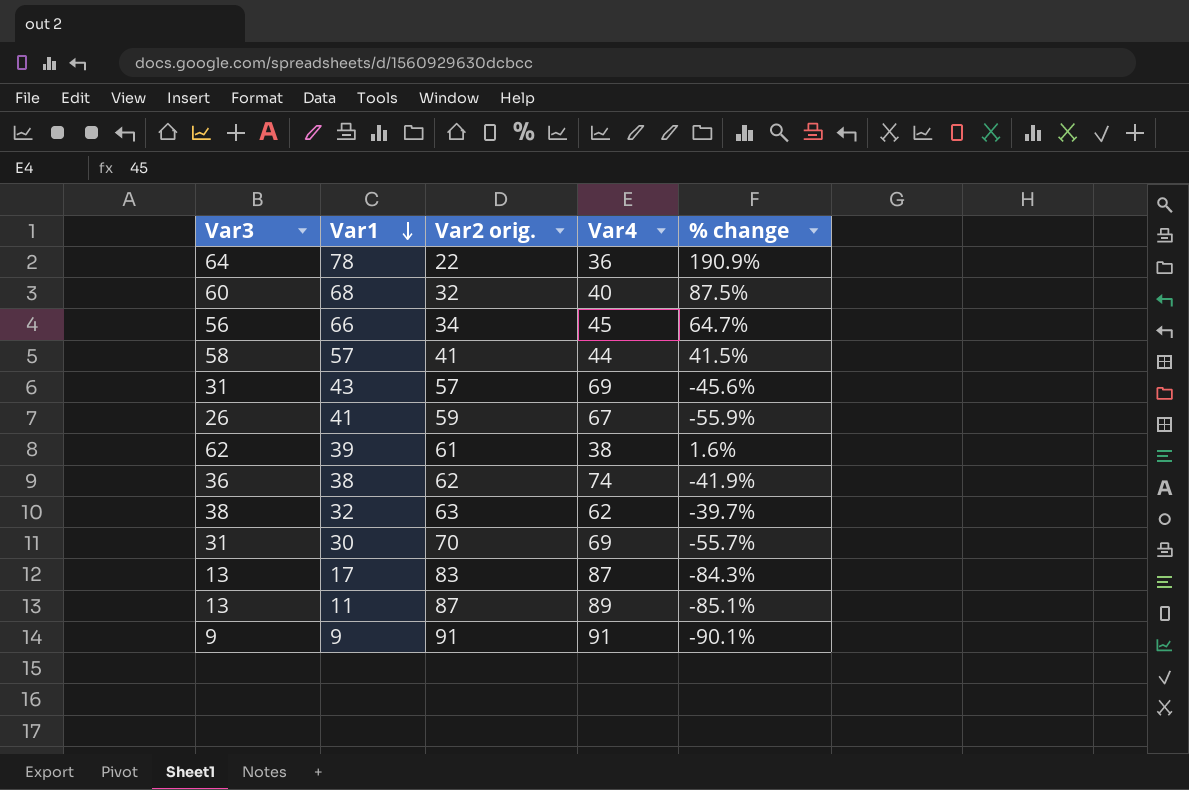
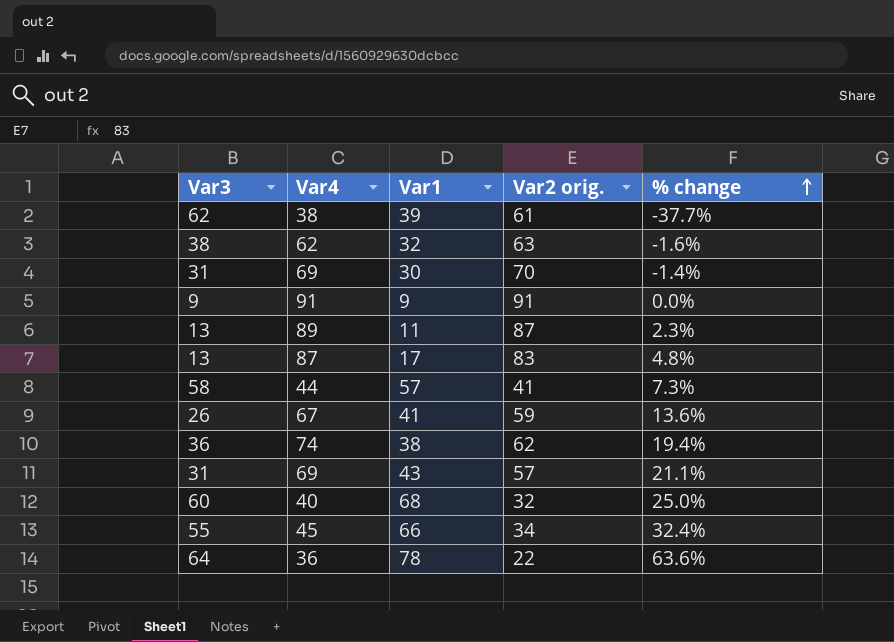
row order: Var1 descending -> % change ascending
column Var4 | position: 4 -> 2
column % change | formula: ([Var3] - [Var2 orig.]) / [Var2 orig.] -> ([Var4] - [Var2 orig.]) / [Var2 orig.]
66 | Var3: 56 -> 55

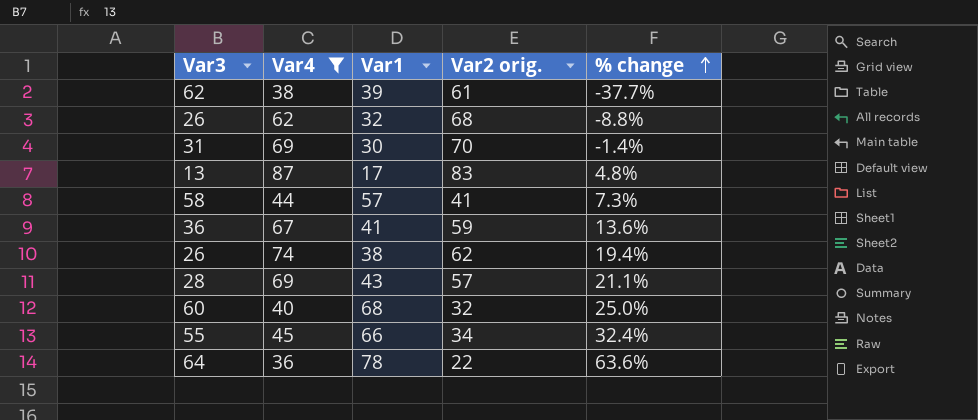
filter: none -> Var4 <= 87
32 | Var3: 38 -> 26
32 | Var2 orig.: 63 -> 68
32 | % change: -1.6% -> -8.8%
41 | Var3: 26 -> 36
38 | Var3: 36 -> 26
43 | Var3: 31 -> 28

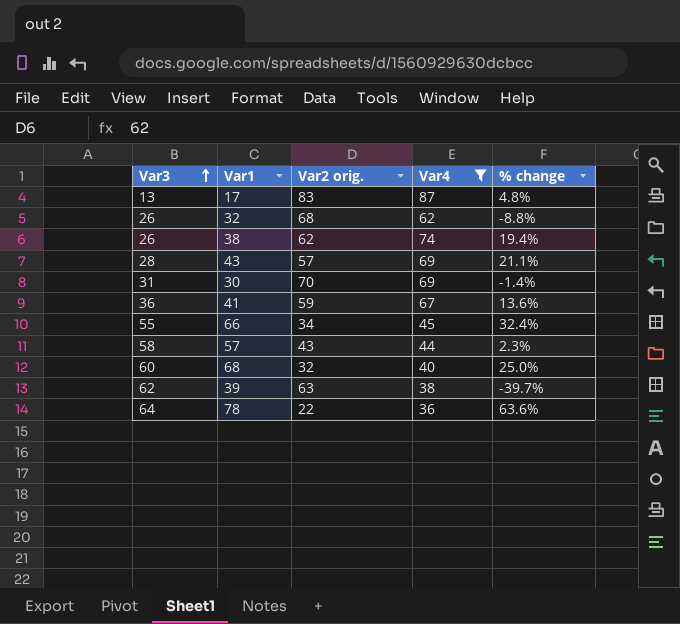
row order: % change ascending -> Var3 ascending
column Var4 | position: 2 -> 4
57 | Var2 orig.: 41 -> 43
57 | % change: 7.3% -> 2.3%
39 | Var2 orig.: 61 -> 63
39 | % change: -37.7% -> -39.7%

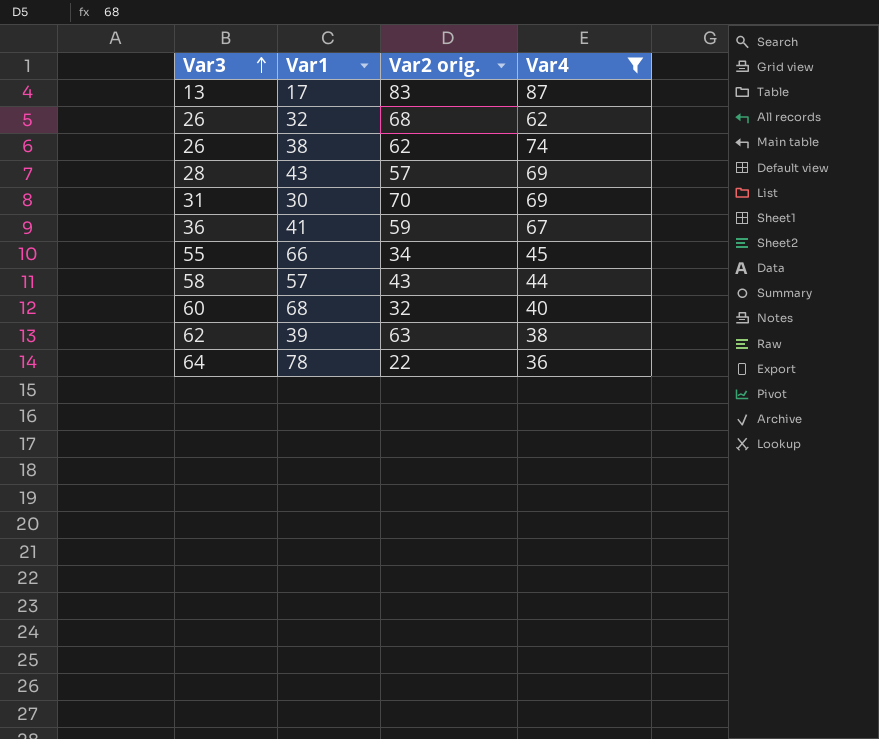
column % change | formula: ([Var4] - [Var2 orig.]) / [Var2 orig.] -> none

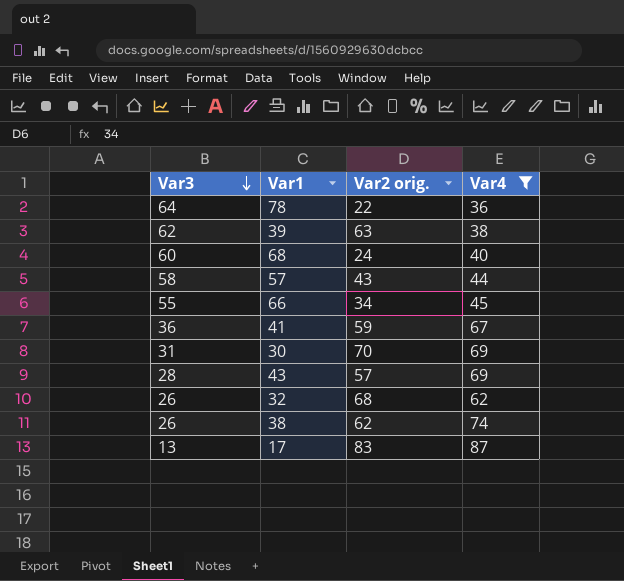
row order: Var3 ascending -> Var3 descending
68 | Var2 orig.: 32 -> 24

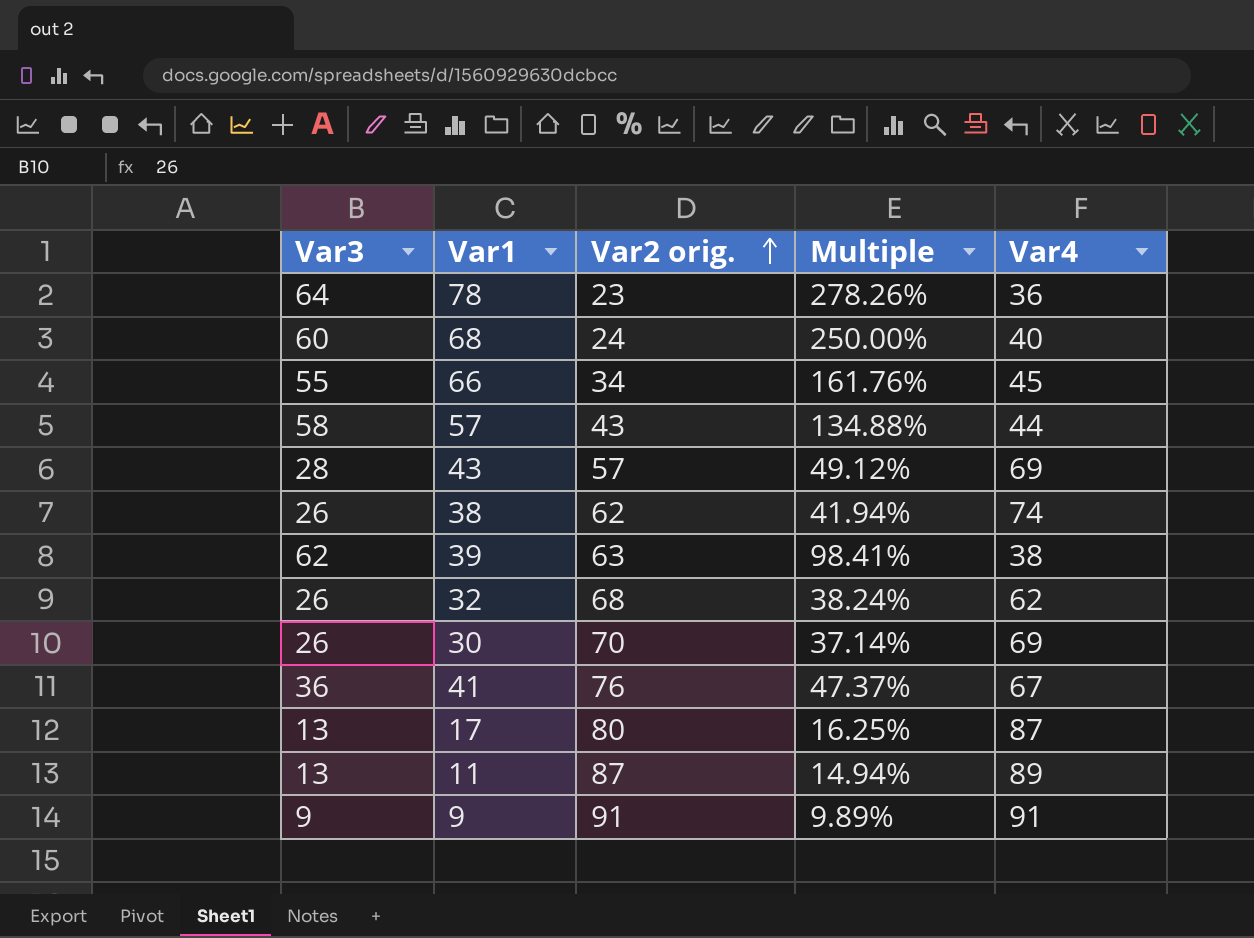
filter: Var4 <= 87 -> none
row order: Var3 descending -> Var2 orig. ascending
column Multiple | formula: none -> [Var3] / [Var2 orig.]
78 | Var2 orig.: 22 -> 23
30 | Var3: 31 -> 26
41 | Var2 orig.: 59 -> 76
17 | Var2 orig.: 83 -> 80

